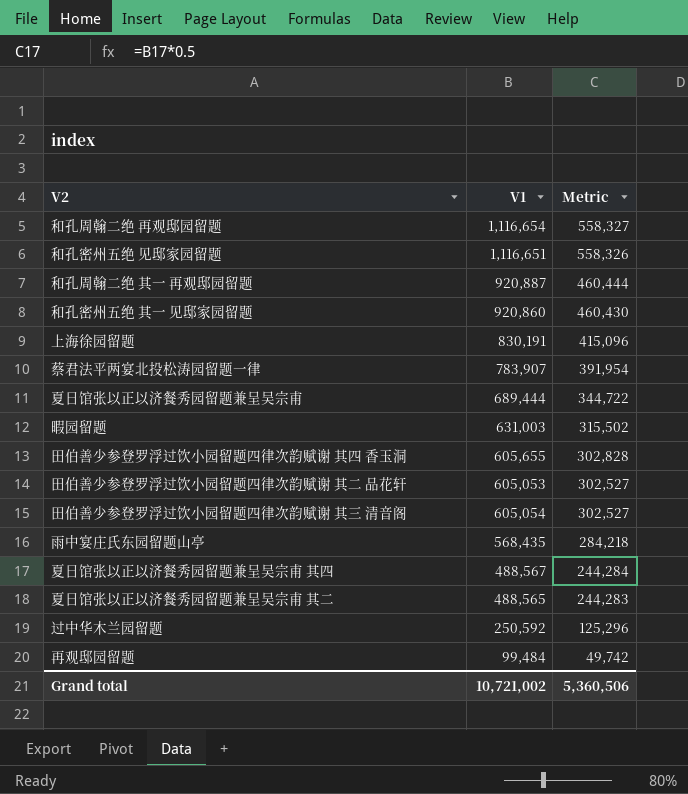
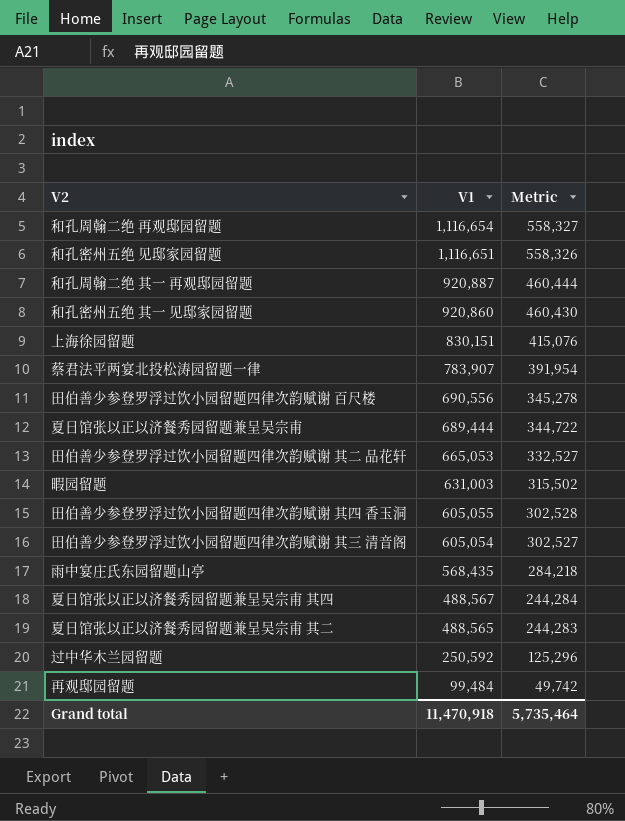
row order: Metric descending -> V1 descending
上海徐园留题 | V1: 830,191 -> 830,151
上海徐园留题 | Metric: 415,096 -> 415,076
row 田伯善少参登罗浮过饮小园留题四律次韵赋谢 百尺楼: none -> 690,556 | 345,278
田伯善少参登罗浮过饮小园留题四律次韵赋谢 其二 品花轩 | V1: 605,053 -> 665,053
田伯善少参登罗浮过饮小园留题四律次韵赋谢 其二 品花轩 | Metric: 302,527 -> 332,527
田伯善少参登罗浮过饮小园留题四律次韵赋谢 其四 香玉洞 | V1: 605,655 -> 605,055
田伯善少参登罗浮过饮小园留题四律次韵赋谢 其四 香玉洞 | Metric: 302,828 -> 302,528
Grand total | V1: 10,721,002 -> 11,470,918
Grand total | Metric: 5,360,506 -> 5,735,464

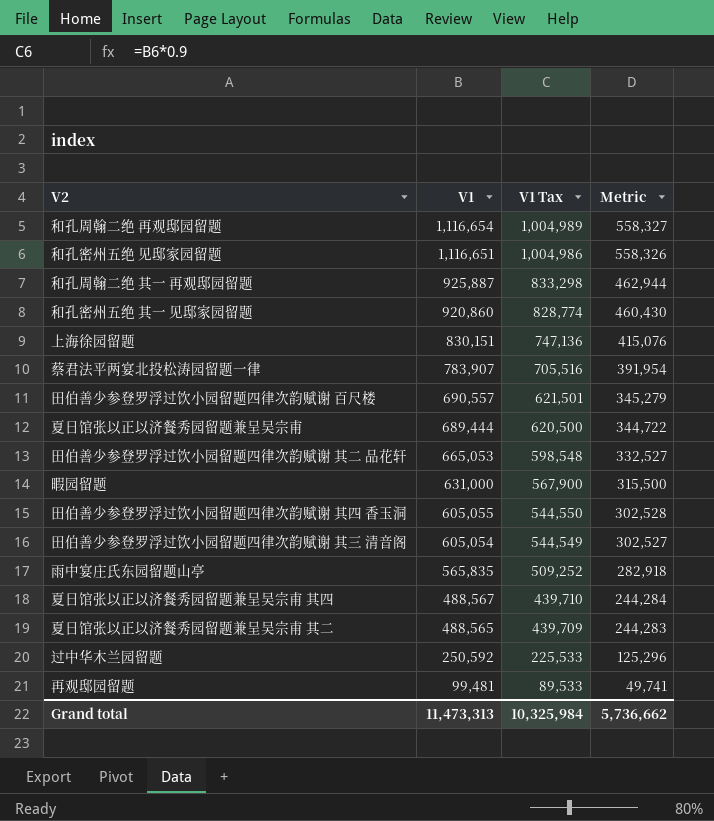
column V1 Tax | formula: none -> [V1] * 0.9
和孔周翰二绝 其一 再观邸园留题 | V1: 920,887 -> 925,887
和孔周翰二绝 其一 再观邸园留题 | Metric: 460,444 -> 462,944
田伯善少参登罗浮过饮小园留题四律次韵赋谢 百尺楼 | V1: 690,556 -> 690,557
田伯善少参登罗浮过饮小园留题四律次韵赋谢 百尺楼 | Metric: 345,278 -> 345,279
暇园留题 | V1: 631,003 -> 631,000
暇园留题 | Metric: 315,502 -> 315,500
雨中宴庄氏东园留题山亭 | V1: 568,435 -> 565,835
雨中宴庄氏东园留题山亭 | Metric: 284,218 -> 282,918
再观邸园留题 | V1: 99,484 -> 99,481
再观邸园留题 | Metric: 49,742 -> 49,741
Grand total | V1: 11,470,918 -> 11,473,313
Grand total | Metric: 5,735,464 -> 5,736,662

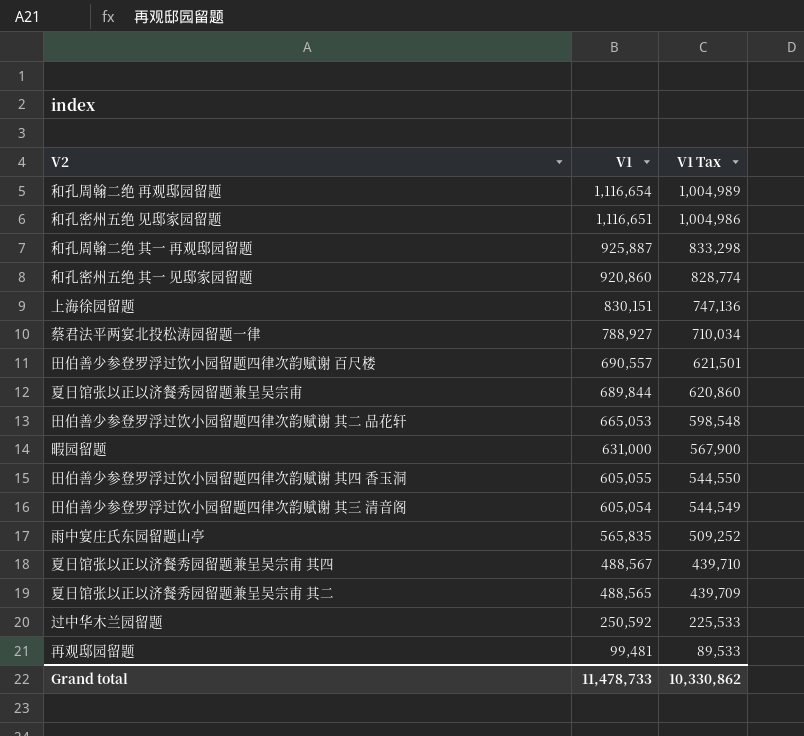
column Metric | formula: [V1] * 0.5 -> none
蔡君法平两宴北投松涛园留题一律 | V1: 783,907 -> 788,927
蔡君法平两宴北投松涛园留题一律 | V1 Tax: 705,516 -> 710,034
夏日馆张以正以济餐秀园留题兼呈吴宗甫 | V1: 689,444 -> 689,844
夏日馆张以正以济餐秀园留题兼呈吴宗甫 | V1 Tax: 620,500 -> 620,860
Grand total | V1: 11,473,313 -> 11,478,733
Grand total | V1 Tax: 10,325,984 -> 10,330,862

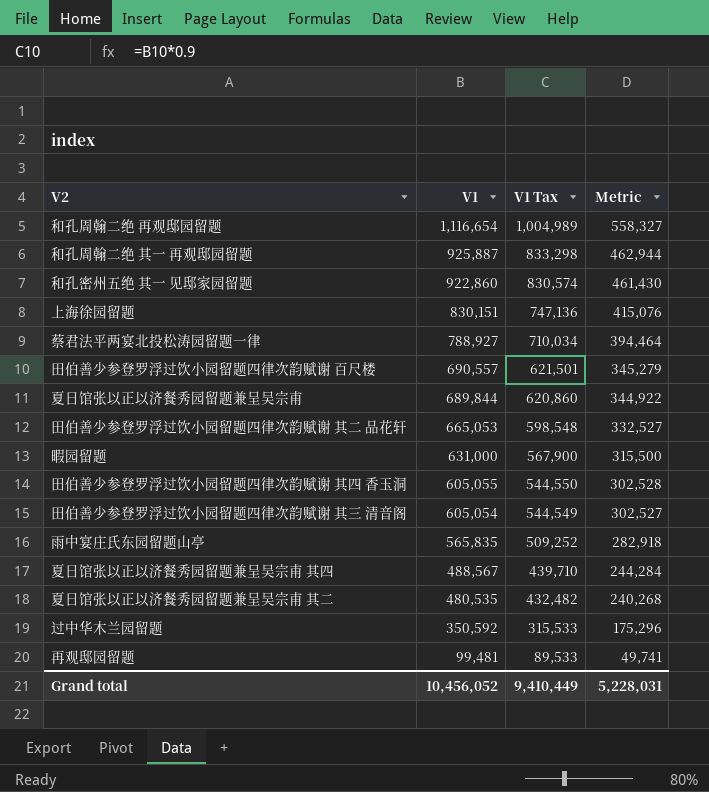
column Metric | formula: none -> [V1] * 0.5
row 和孔密州五绝 见邸家园留题: 1,116,651 | 1,004,986 -> none
和孔密州五绝 其一 见邸家园留题 | V1: 920,860 -> 922,860
和孔密州五绝 其一 见邸家园留题 | V1 Tax: 828,774 -> 830,574
夏日馆张以正以济餐秀园留题兼呈吴宗甫 其二 | V1: 488,565 -> 480,535
夏日馆张以正以济餐秀园留题兼呈吴宗甫 其二 | V1 Tax: 439,709 -> 432,482
过中华木兰园留题 | V1: 250,592 -> 350,592
过中华木兰园留题 | V1 Tax: 225,533 -> 315,533
Grand total | V1: 11,478,733 -> 10,456,052
Grand total | V1 Tax: 10,330,862 -> 9,410,449

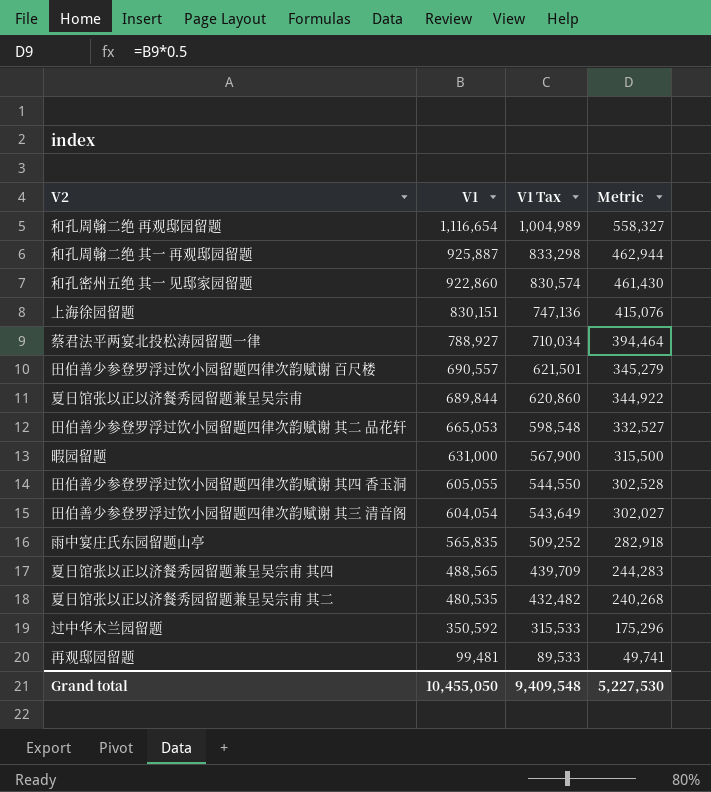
田伯善少参登罗浮过饮小园留题四律次韵赋谢 其三 清音阁 | V1: 605,054 -> 604,054
田伯善少参登罗浮过饮小园留题四律次韵赋谢 其三 清音阁 | V1 Tax: 544,549 -> 543,649
田伯善少参登罗浮过饮小园留题四律次韵赋谢 其三 清音阁 | Metric: 302,527 -> 302,027
夏日馆张以正以济餐秀园留题兼呈吴宗甫 其四 | V1: 488,567 -> 488,565
夏日馆张以正以济餐秀园留题兼呈吴宗甫 其四 | V1 Tax: 439,710 -> 439,709
夏日馆张以正以济餐秀园留题兼呈吴宗甫 其四 | Metric: 244,284 -> 244,283
Grand total | V1: 10,456,052 -> 10,455,050
Grand total | V1 Tax: 9,410,449 -> 9,409,548
Grand total | Metric: 5,228,031 -> 5,227,530

